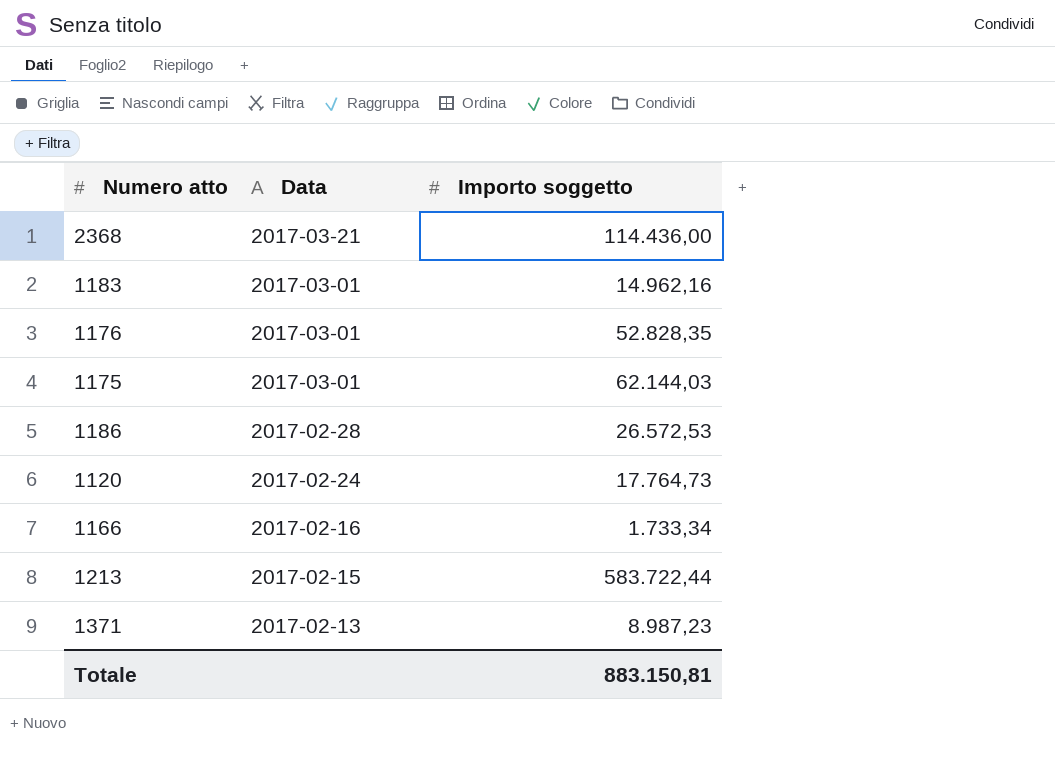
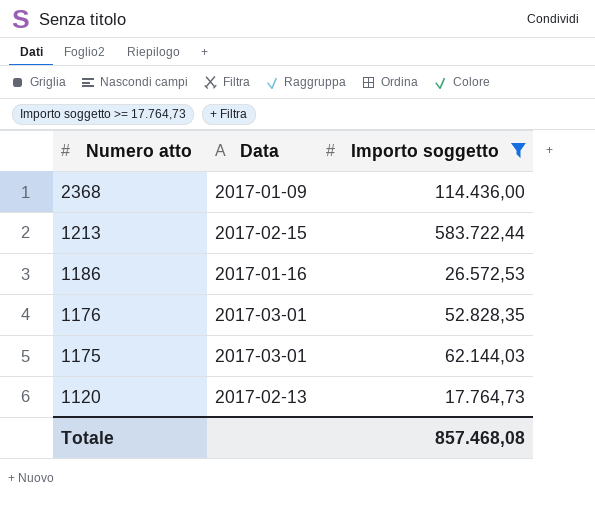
filter: none -> Importo soggetto >= 17.764,73
row order: Data descending -> Numero atto descending
2368 | Data: 2017-03-21 -> 2017-01-09
1186 | Data: 2017-02-28 -> 2017-01-16
1120 | Data: 2017-02-24 -> 2017-02-13
Totale | Importo soggetto: 883.150,81 -> 857.468,08

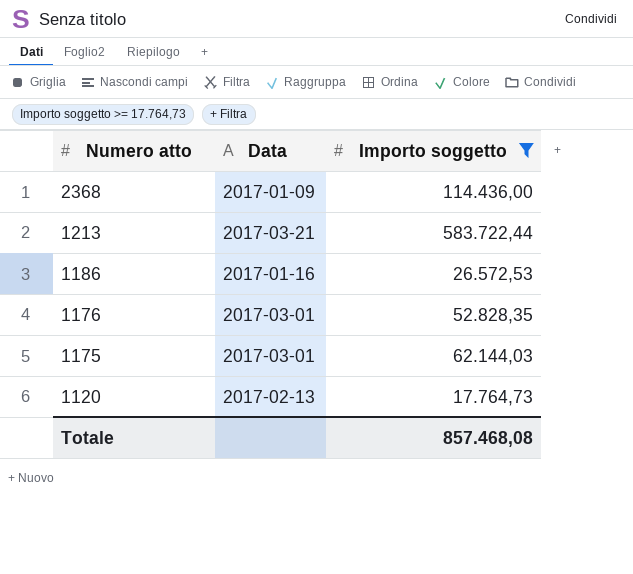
1213 | Data: 2017-02-15 -> 2017-03-21

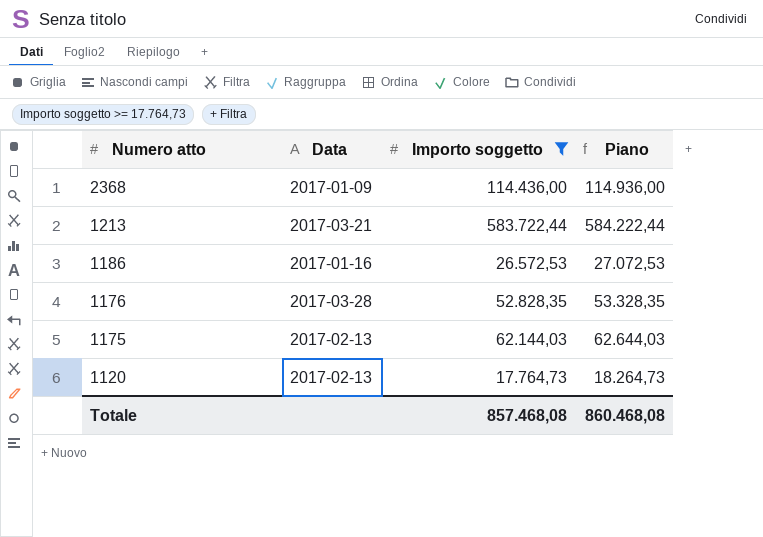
column Piano | formula: none -> [Importo soggetto] + 500
1176 | Data: 2017-03-01 -> 2017-03-28
1175 | Data: 2017-03-01 -> 2017-02-13

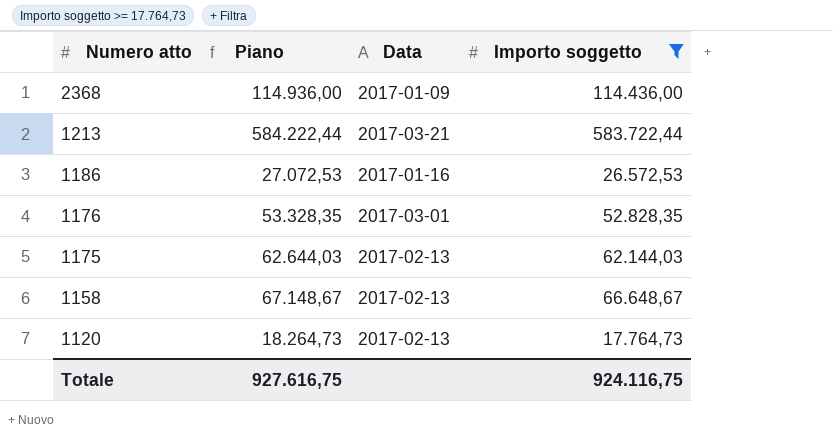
column Piano | position: 4 -> 2
1176 | Data: 2017-03-28 -> 2017-03-01
row 1158: none -> 67.148,67 | 2017-02-13 | 66.648,67
Totale | Piano: 860.468,08 -> 927.616,75
Totale | Importo soggetto: 857.468,08 -> 924.116,75

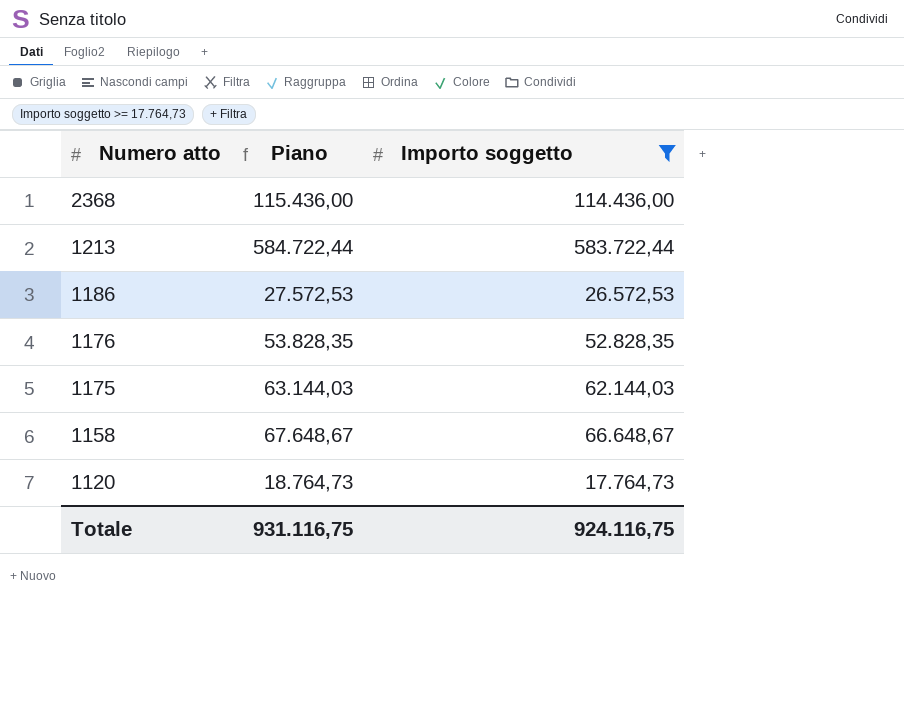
column Data | position: 3 -> none
column Piano | formula: [Importo soggetto] + 500 -> [Importo soggetto] + 1000
Totale | Piano: 927.616,75 -> 931.116,75

